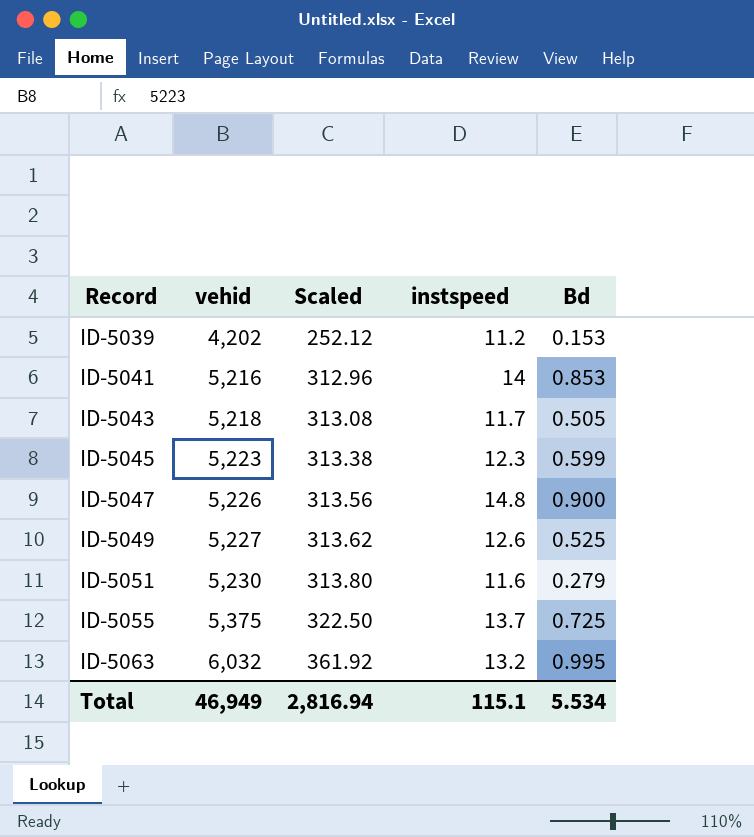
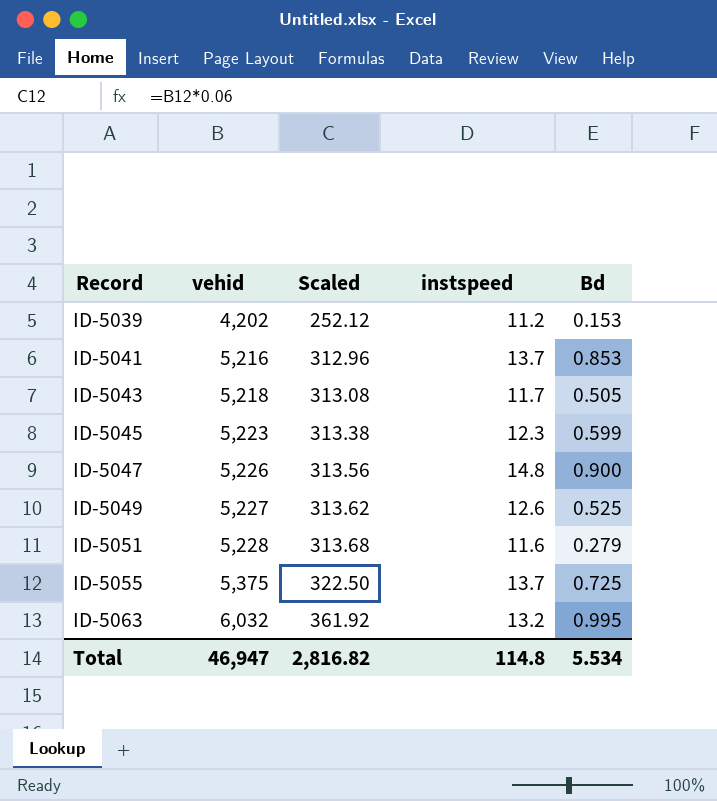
ID-5041 | instspeed: 14 -> 13.7
ID-5051 | vehid: 5,230 -> 5,228
ID-5051 | Scaled: 313.80 -> 313.68
Total | vehid: 46,949 -> 46,947
Total | Scaled: 2,816.94 -> 2,816.82
Total | instspeed: 115.1 -> 114.8

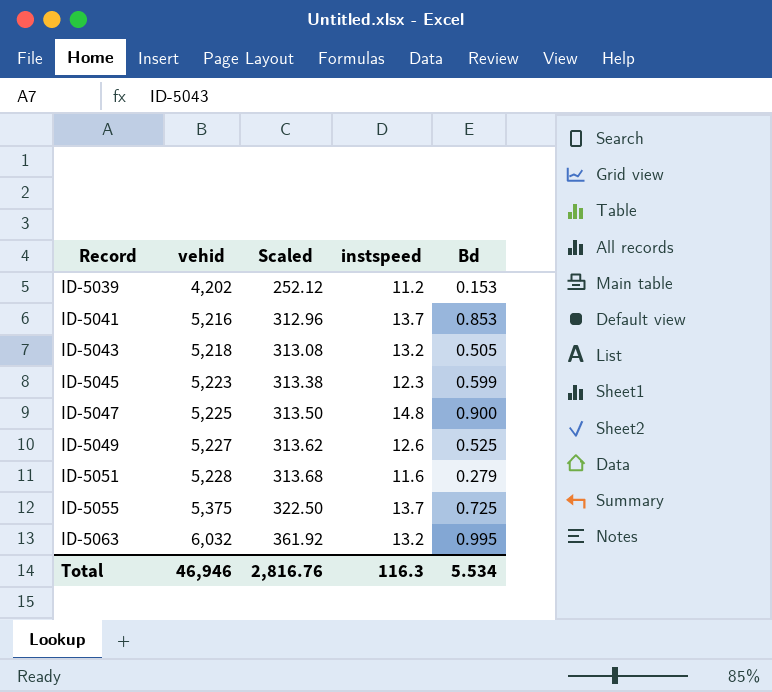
ID-5043 | instspeed: 11.7 -> 13.2
ID-5047 | vehid: 5,226 -> 5,225
ID-5047 | Scaled: 313.56 -> 313.50
Total | vehid: 46,947 -> 46,946
Total | Scaled: 2,816.82 -> 2,816.76
Total | instspeed: 114.8 -> 116.3

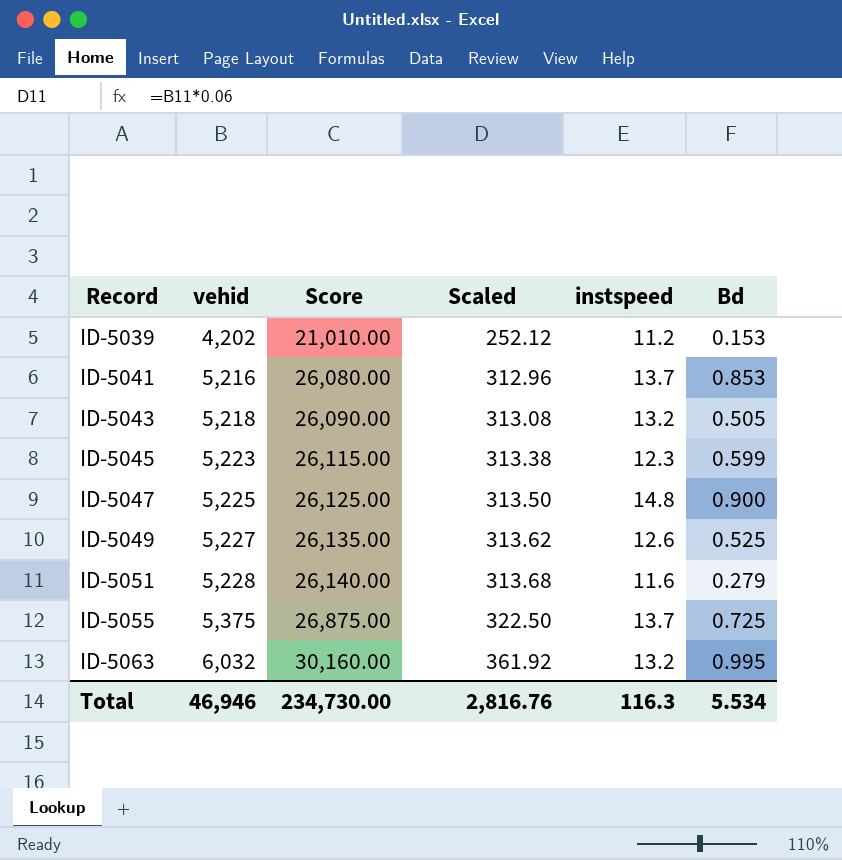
column Score | formula: none -> [vehid] * 5

